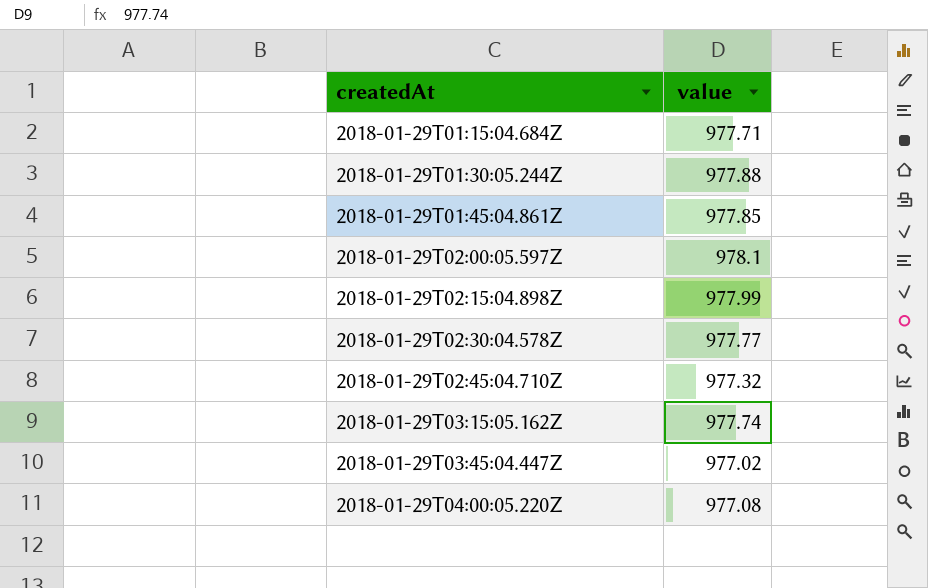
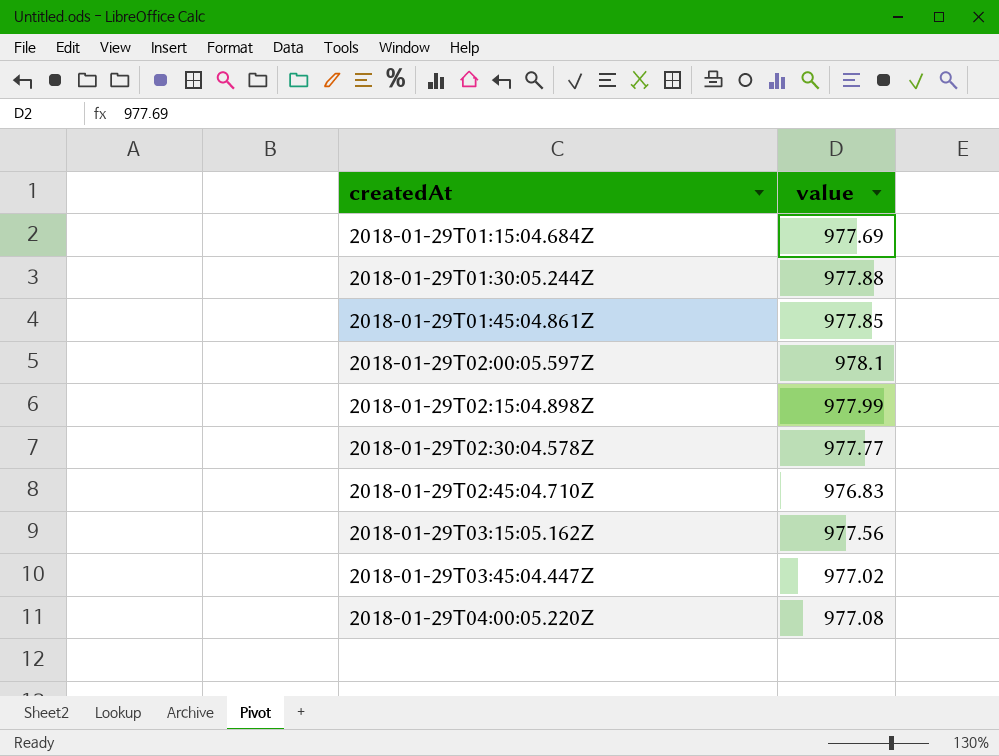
2018-01-29T01:15:04.684Z | value: 977.71 -> 977.69
2018-01-29T02:45:04.710Z | value: 977.32 -> 976.83
2018-01-29T03:15:05.162Z | value: 977.74 -> 977.56

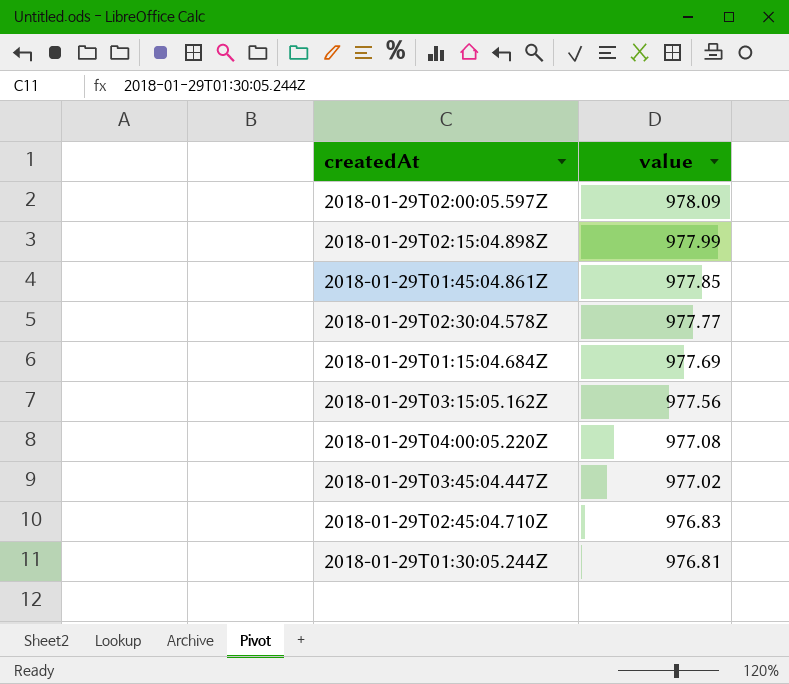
row order: createdAt ascending -> value descending
2018-01-29T02:00:05.597Z | value: 978.1 -> 978.09
2018-01-29T01:30:05.244Z | value: 977.88 -> 976.81

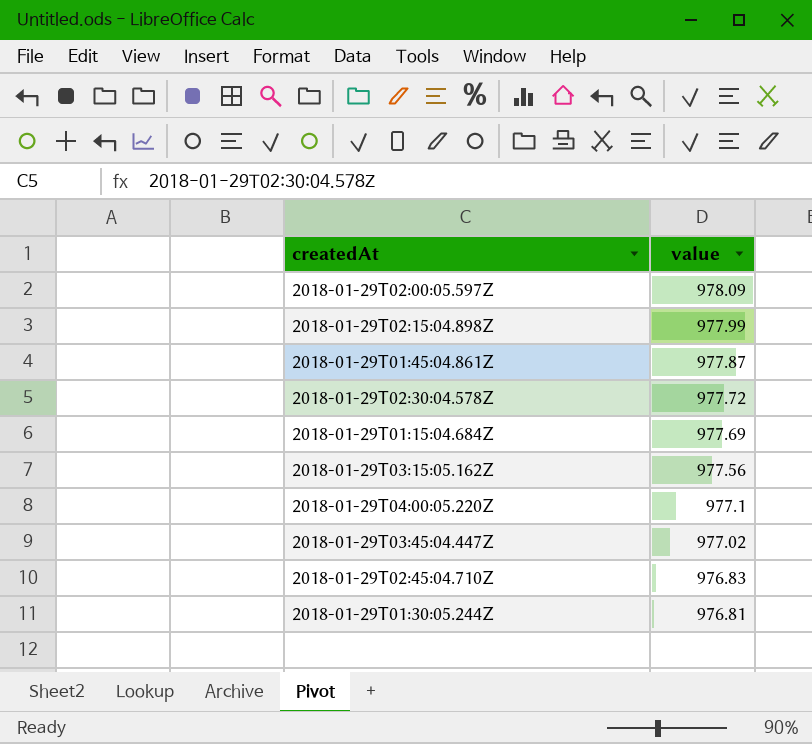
2018-01-29T01:45:04.861Z | value: 977.85 -> 977.87
2018-01-29T02:30:04.578Z | value: 977.77 -> 977.72
2018-01-29T04:00:05.220Z | value: 977.08 -> 977.1

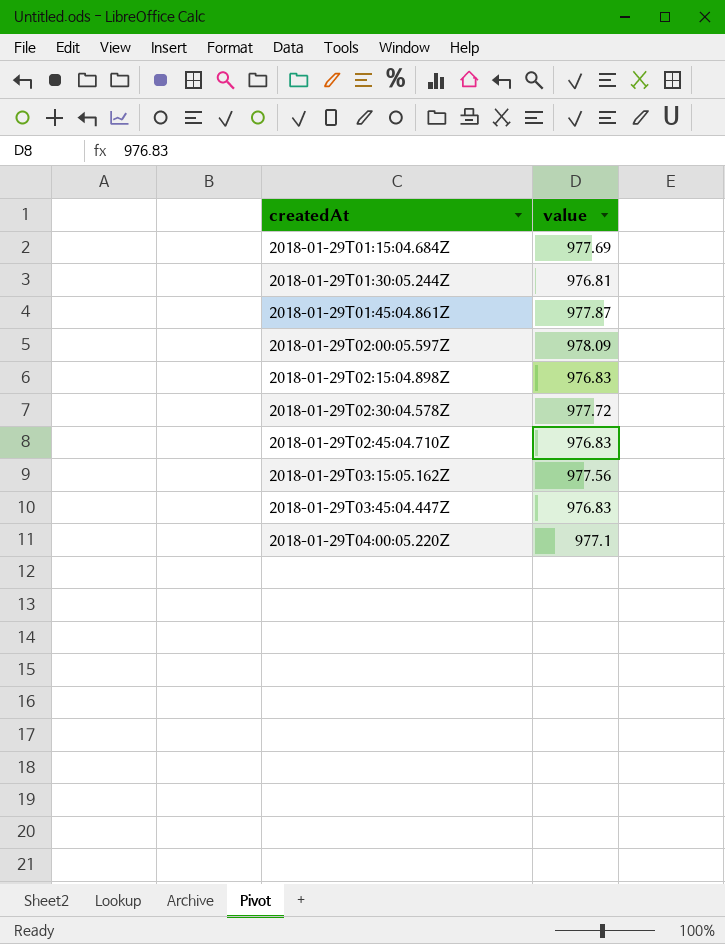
row order: value descending -> createdAt ascending
2018-01-29T02:15:04.898Z | value: 977.99 -> 976.83
2018-01-29T03:45:04.447Z | value: 977.02 -> 976.83

